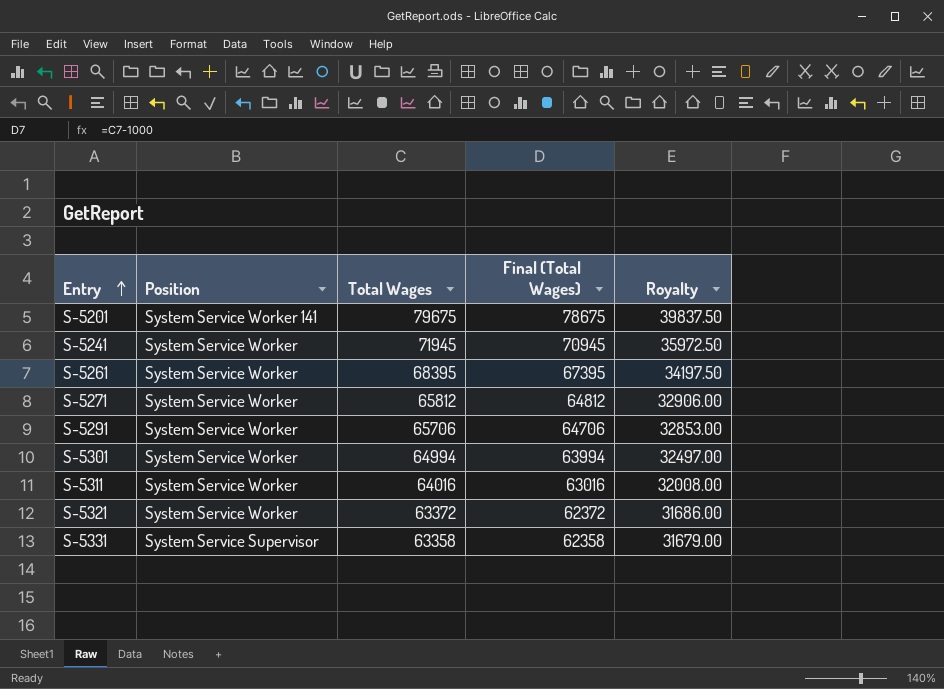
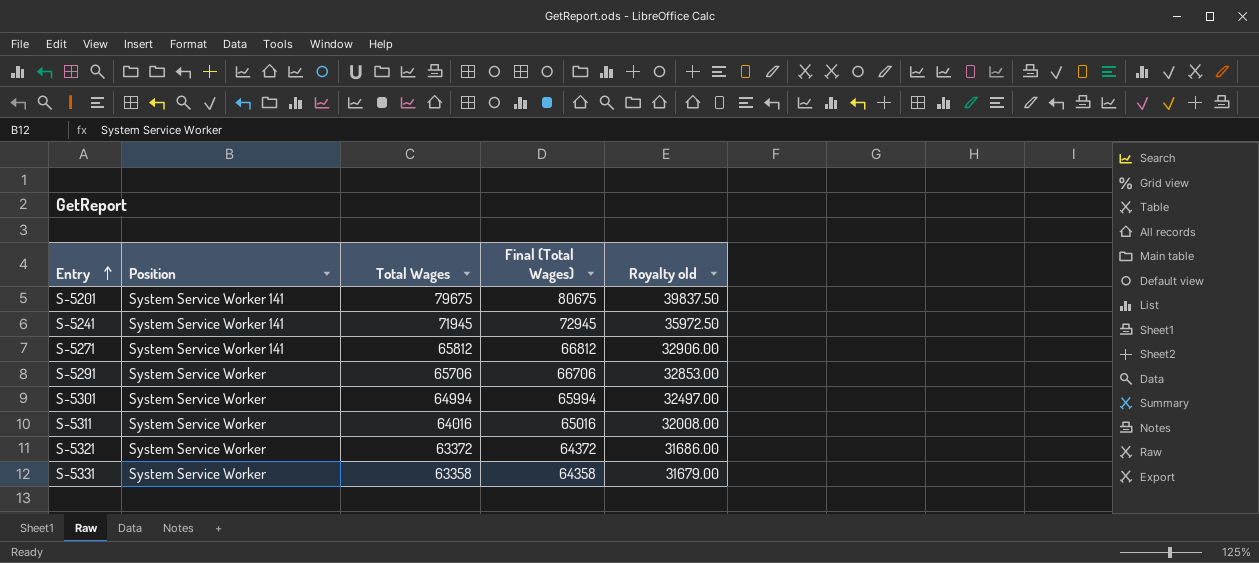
column Final (Total Wages) | formula: [Total Wages] - 1000 -> [Total Wages] + 1000
column name: Royalty -> Royalty old
row S-5261: System Service Worker | 68395 | 67395 | 34197.50 -> none
S-5241 | Position: System Service Worker -> System Service Worker 141
S-5271 | Position: System Service Worker -> System Service Worker 141
S-5331 | Position: System Service Supervisor -> System Service Worker

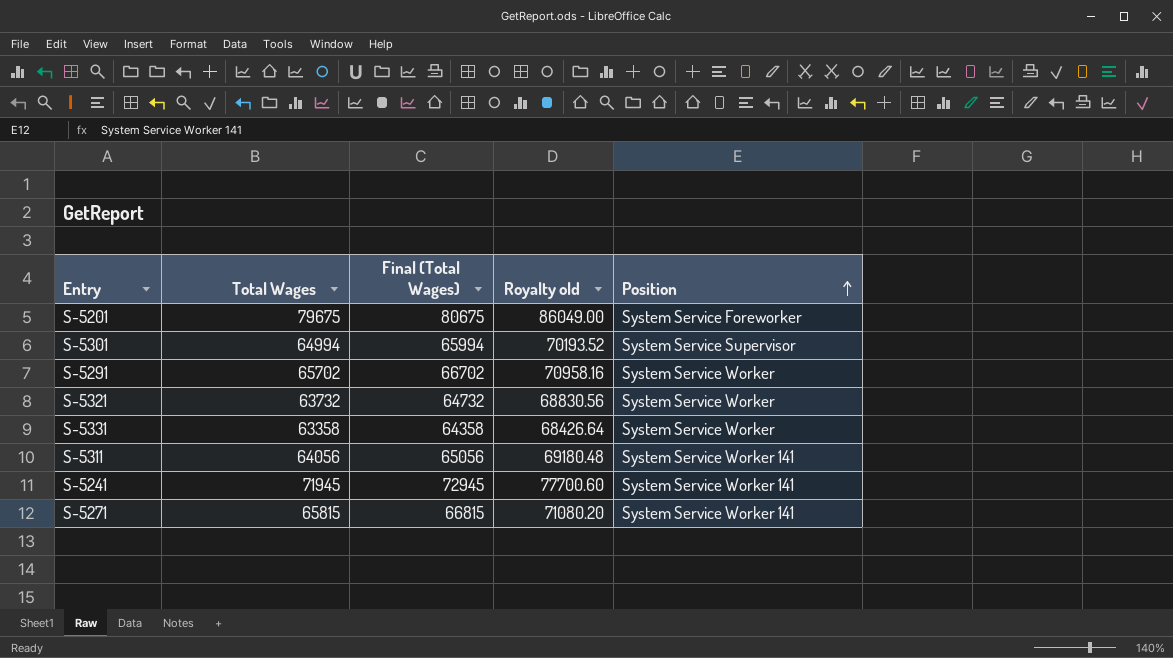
row order: Entry ascending -> Position ascending
column Royalty old | formula: [Total Wages] * 0.5 -> [Total Wages] * 1.08
column Position | position: 2 -> 5
S-5201 | Position: System Service Worker 141 -> System Service Foreworker
S-5301 | Position: System Service Worker -> System Service Supervisor
S-5291 | Total Wages: 65706 -> 65702
S-5291 | Final (Total Wages): 66706 -> 66702
S-5321 | Total Wages: 63372 -> 63732
S-5321 | Final (Total Wages): 64372 -> 64732
S-5311 | Total Wages: 64016 -> 64056
S-5311 | Final (Total Wages): 65016 -> 65056
S-5311 | Position: System Service Worker -> System Service Worker 141
S-5271 | Total Wages: 65812 -> 65815
S-5271 | Final (Total Wages): 66812 -> 66815

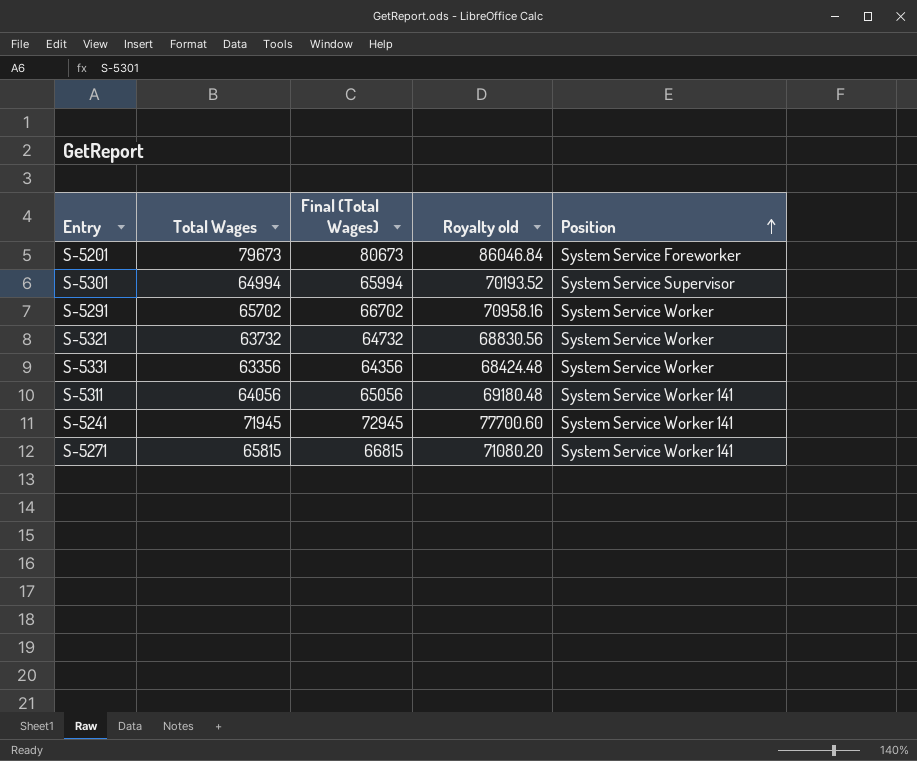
S-5201 | Total Wages: 79675 -> 79673
S-5201 | Final (Total Wages): 80675 -> 80673
S-5201 | Royalty old: 86049.00 -> 86046.84
S-5331 | Total Wages: 63358 -> 63356
S-5331 | Final (Total Wages): 64358 -> 64356
S-5331 | Royalty old: 68426.64 -> 68424.48

